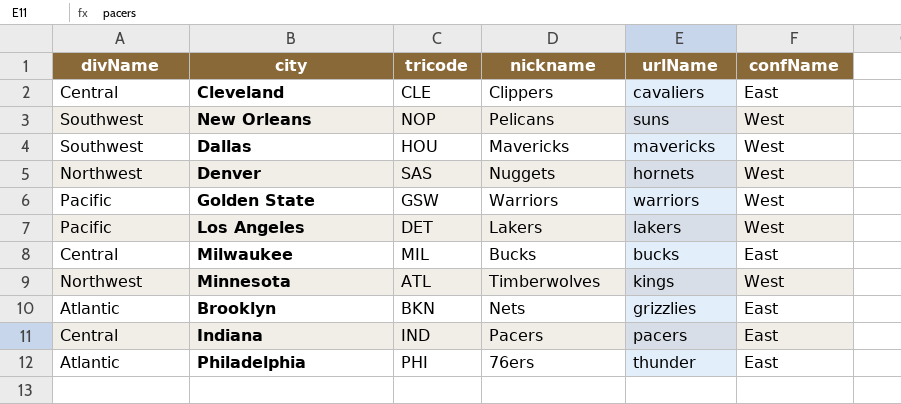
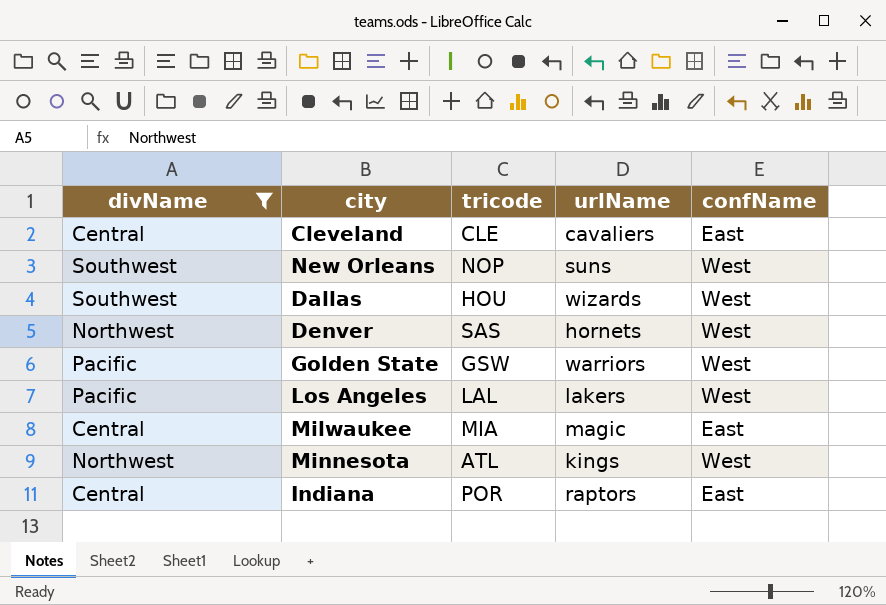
filter: none -> divName != Atlantic
column nickname | position: 4 -> none
Dallas | urlName: mavericks -> wizards
Los Angeles | tricode: DET -> LAL
Milwaukee | tricode: MIL -> MIA
Milwaukee | urlName: bucks -> magic
Indiana | tricode: IND -> POR
Indiana | urlName: pacers -> raptors

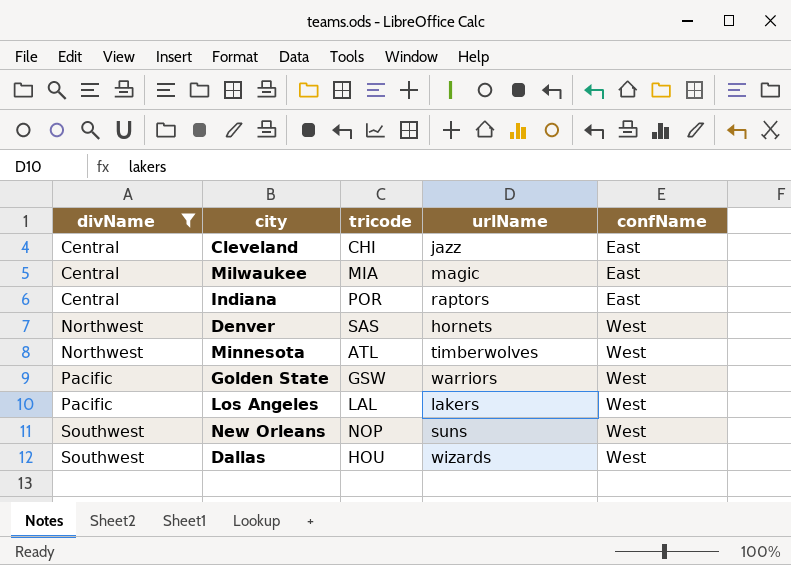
row order: none -> divName ascending
Cleveland | tricode: CLE -> CHI
Cleveland | urlName: cavaliers -> jazz
Minnesota | urlName: kings -> timberwolves

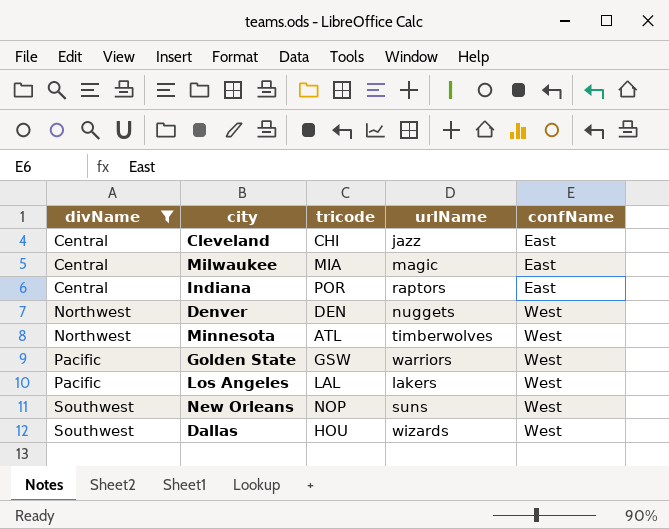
Denver | tricode: SAS -> DEN
Denver | urlName: hornets -> nuggets

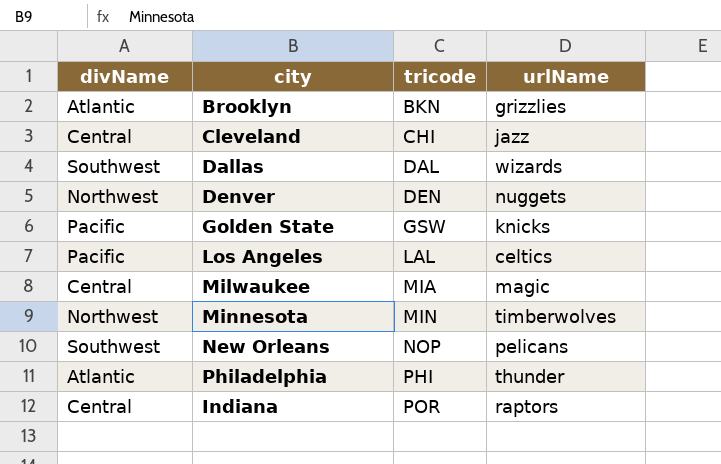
filter: divName != Atlantic -> none
row order: divName ascending -> tricode ascending
column confName | position: 5 -> none
Dallas | tricode: HOU -> DAL
Golden State | urlName: warriors -> knicks
Los Angeles | urlName: lakers -> celtics
Minnesota | tricode: ATL -> MIN
New Orleans | urlName: suns -> pelicans

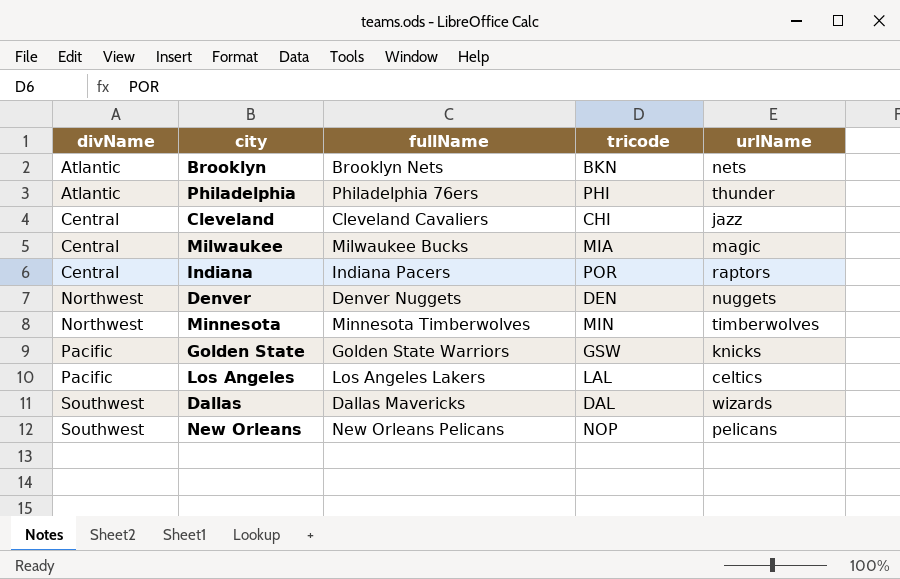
row order: tricode ascending -> divName ascending
column fullName | position: none -> 3
Brooklyn | urlName: grizzlies -> nets

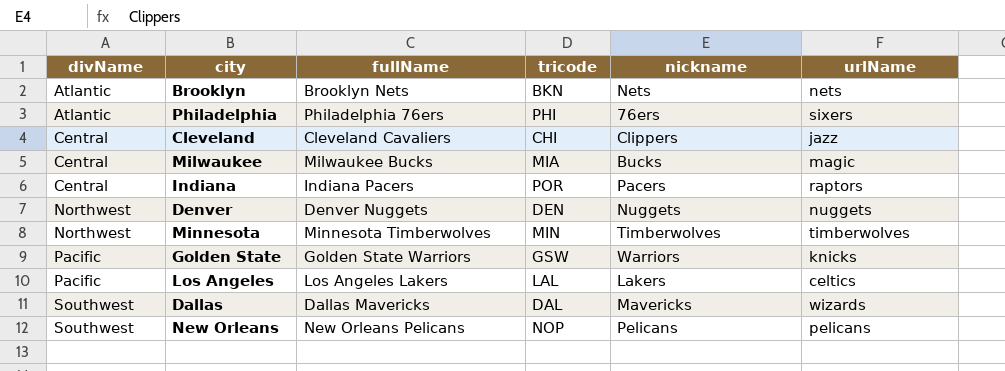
column nickname | position: none -> 5
Philadelphia | urlName: thunder -> sixers

